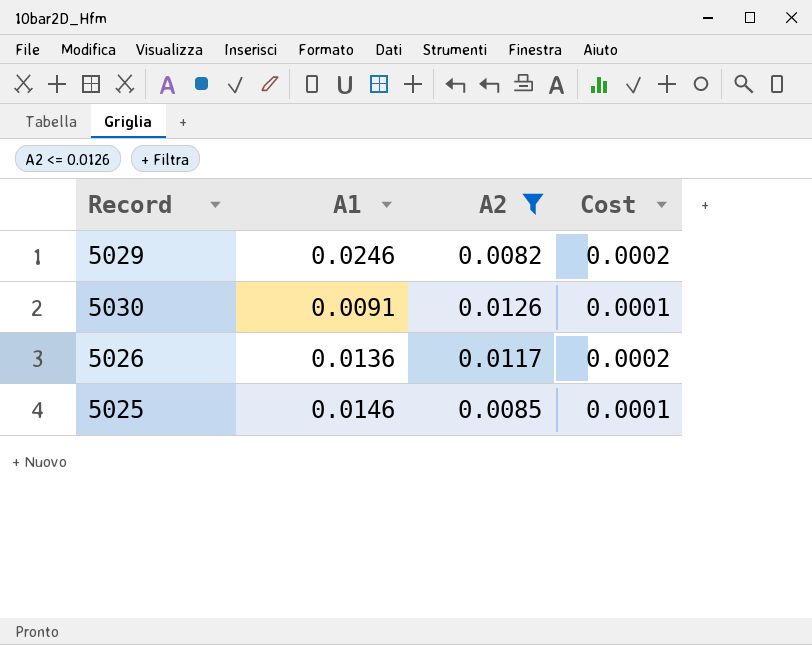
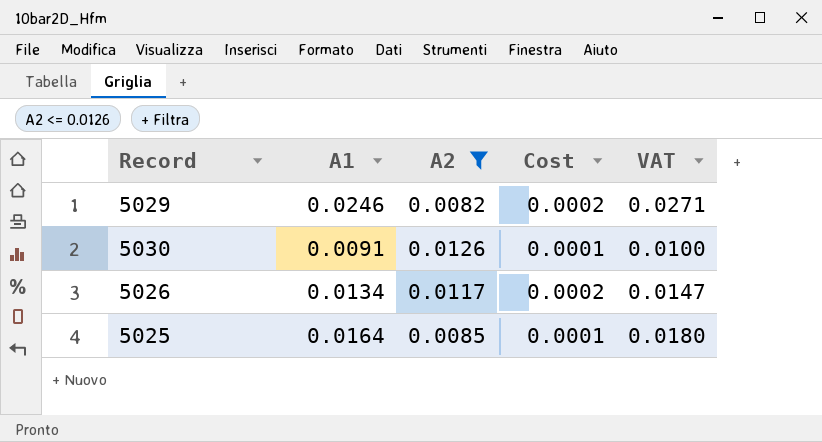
column VAT | formula: none -> [A1] * 1.1
5026 | A1: 0.0136 -> 0.0134
5025 | A1: 0.0146 -> 0.0164

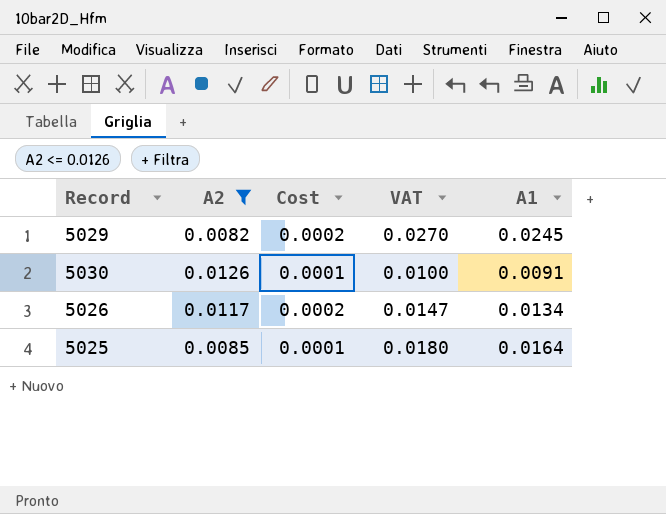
column A1 | position: 2 -> 5
5029 | VAT: 0.0271 -> 0.0270
5029 | A1: 0.0246 -> 0.0245

